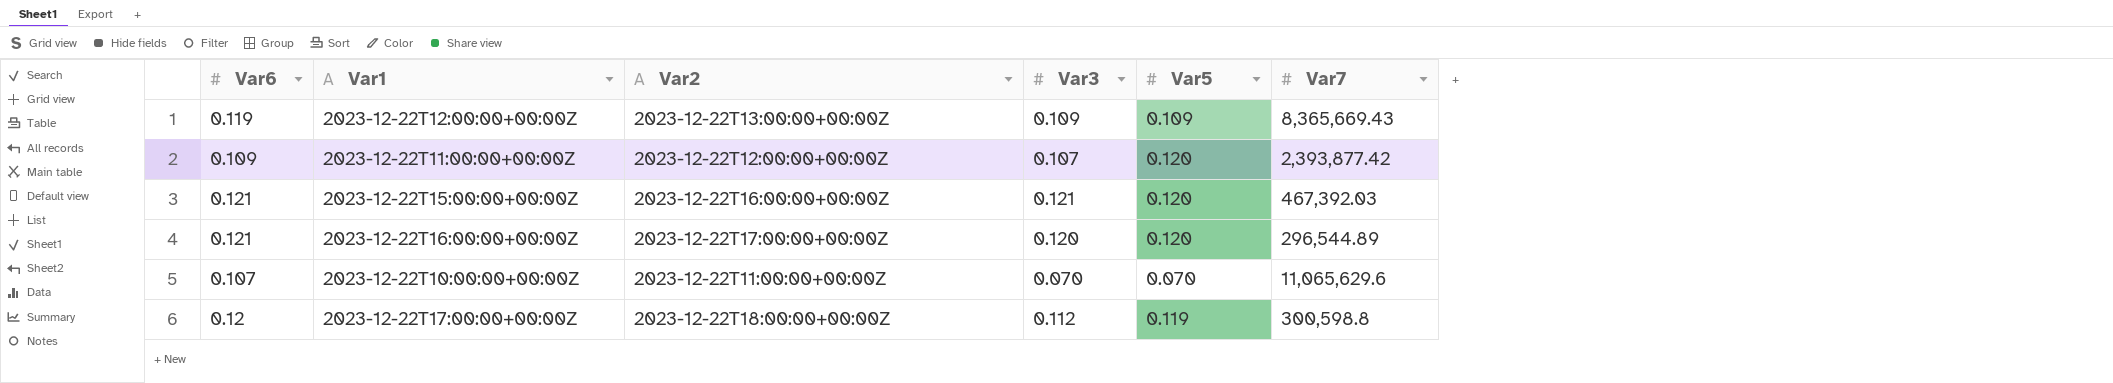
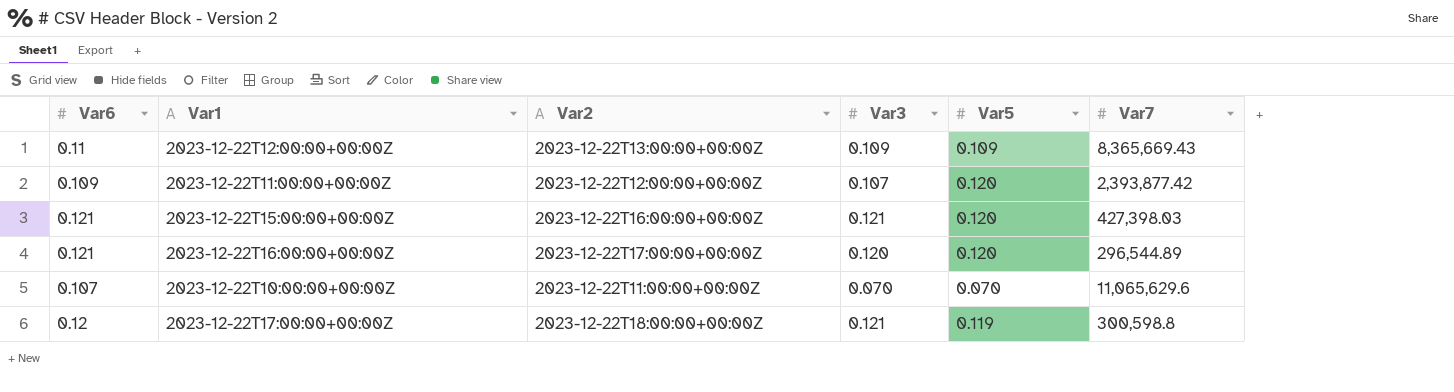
2023-12-22T12:00:00+00:00Z | Var6: 0.119 -> 0.11
2023-12-22T15:00:00+00:00Z | Var7: 467,392.03 -> 427,398.03
2023-12-22T17:00:00+00:00Z | Var3: 0.112 -> 0.121

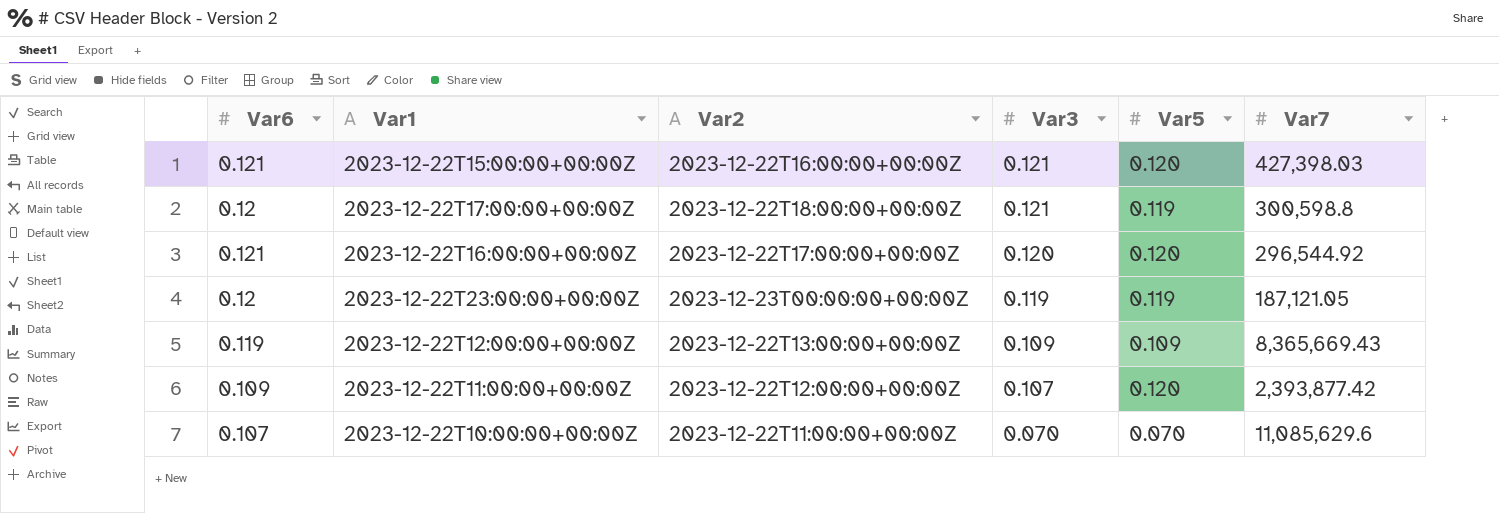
row order: none -> Var3 descending
2023-12-22T16:00:00+00:00Z | Var7: 296,544.89 -> 296,544.92
row 2023-12-22T23:00:00+00:00Z: none -> 0.12 | 2023-12-23T00:00:00+00:00Z | 0.119 | 0.119 | 187,121.05
2023-12-22T12:00:00+00:00Z | Var6: 0.11 -> 0.119
2023-12-22T10:00:00+00:00Z | Var7: 11,065,629.6 -> 11,085,629.6

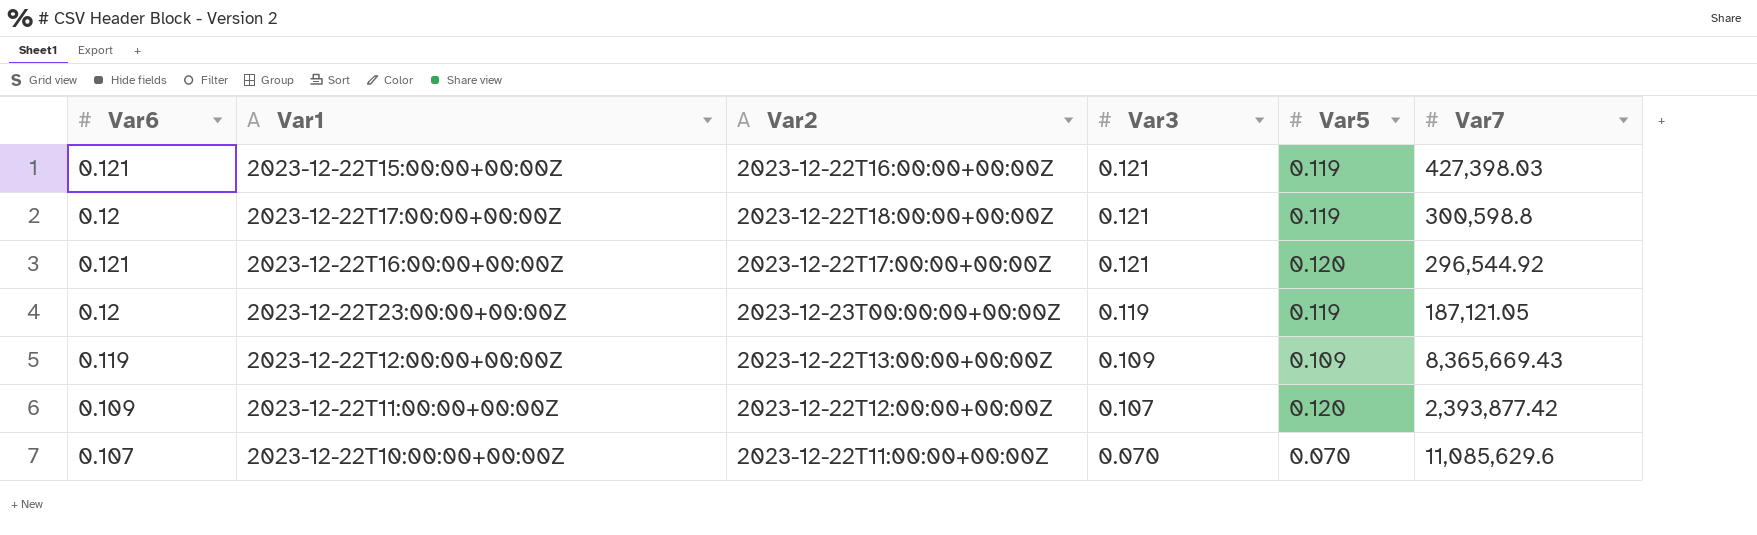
2023-12-22T15:00:00+00:00Z | Var5: 0.120 -> 0.119
2023-12-22T16:00:00+00:00Z | Var3: 0.120 -> 0.121

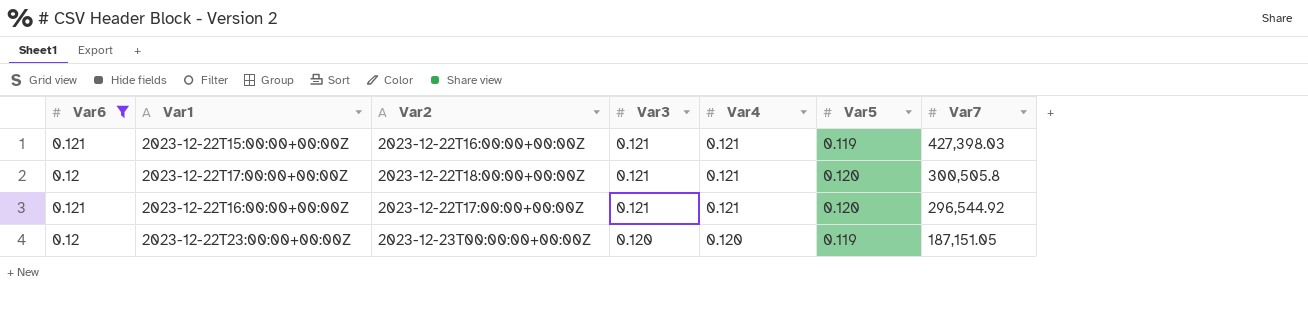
filter: none -> Var6 >= 0.12
column Var4 | position: none -> 5
2023-12-22T17:00:00+00:00Z | Var5: 0.119 -> 0.120
2023-12-22T17:00:00+00:00Z | Var7: 300,598.8 -> 300,505.8
2023-12-22T23:00:00+00:00Z | Var3: 0.119 -> 0.120
2023-12-22T23:00:00+00:00Z | Var7: 187,121.05 -> 187,151.05

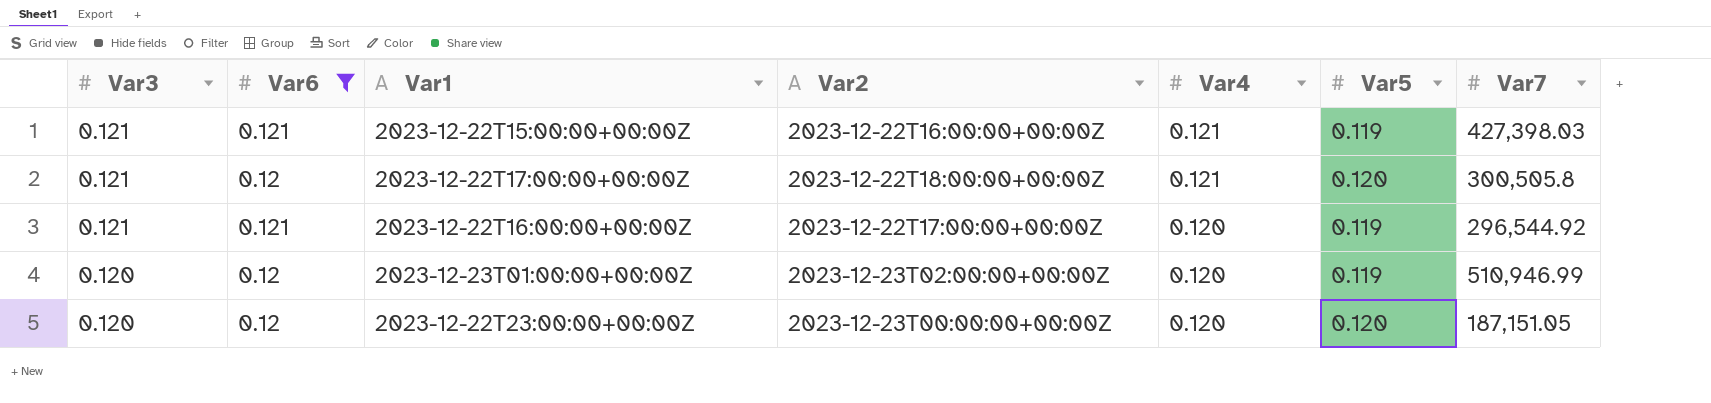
column Var3 | position: 4 -> 1
2023-12-22T16:00:00+00:00Z | Var4: 0.121 -> 0.120
2023-12-22T16:00:00+00:00Z | Var5: 0.120 -> 0.119
row 2023-12-23T01:00:00+00:00Z: none -> 0.120 | 0.12 | 2023-12-23T02:00:00+00:00Z | 0.120 | 0.119 | 510,946.99
2023-12-22T23:00:00+00:00Z | Var5: 0.119 -> 0.120

